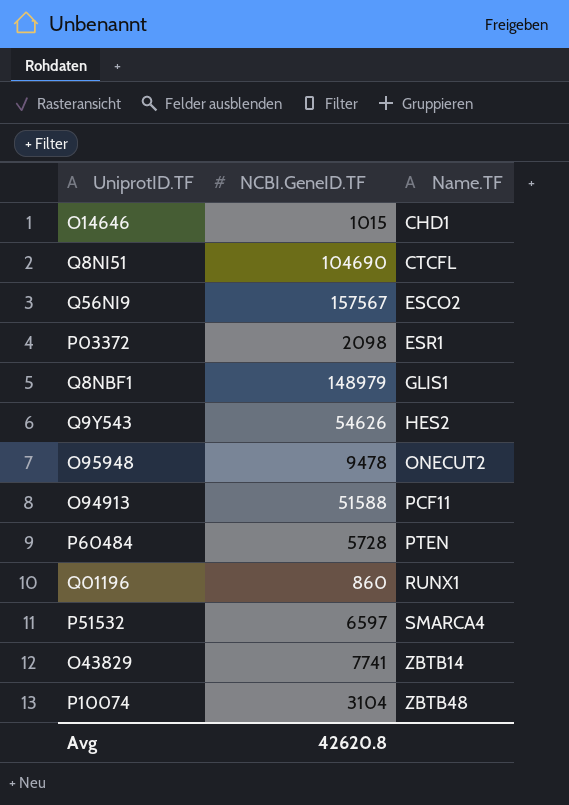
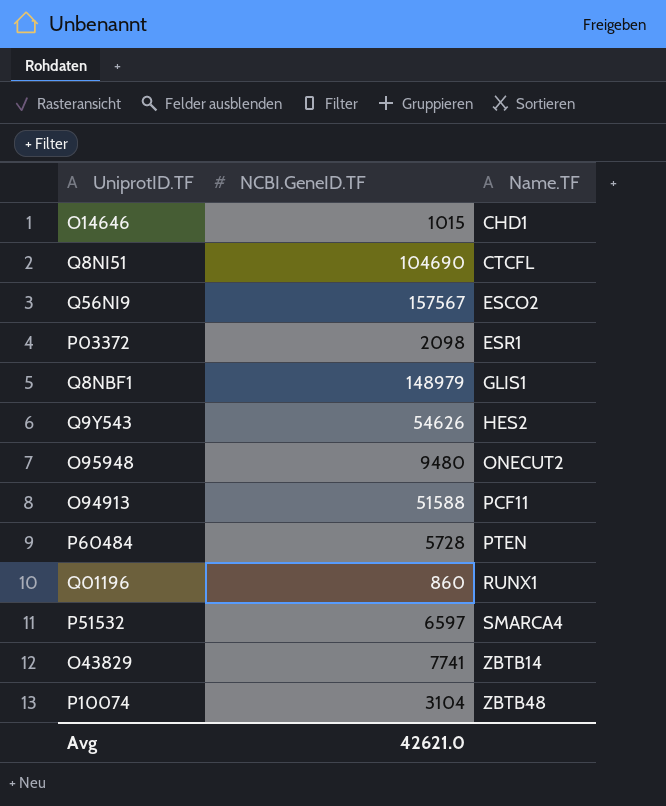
O95948 | NCBI.GeneID.TF: 9478 -> 9480
Avg | NCBI.GeneID.TF: 42620.8 -> 42621.0

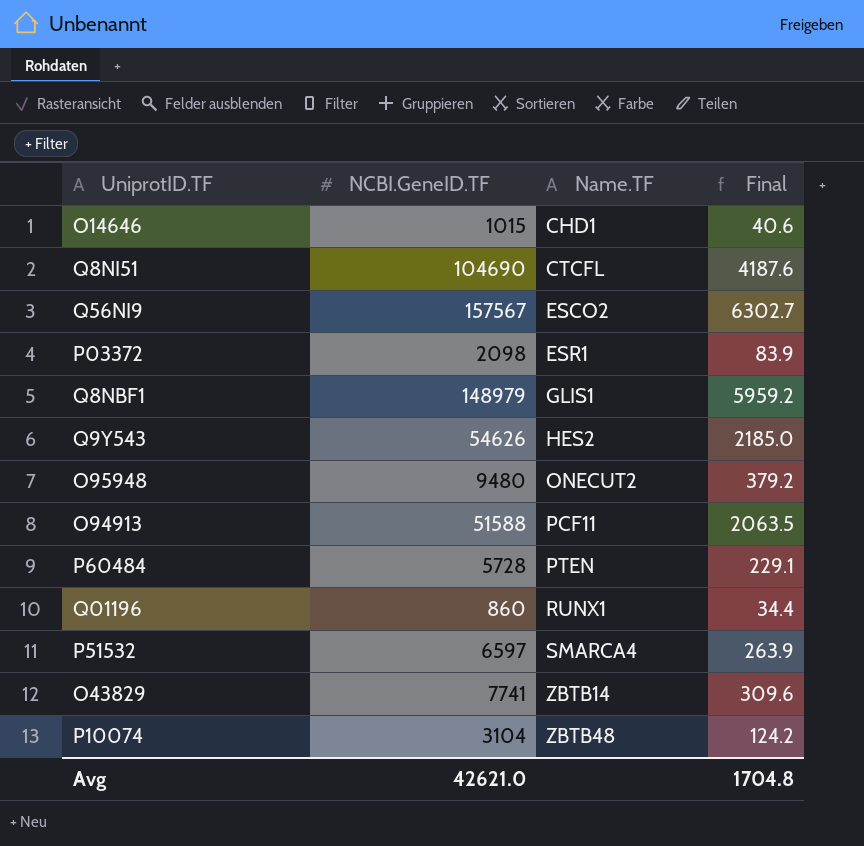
column Final | formula: none -> [NCBI.GeneID.TF] * 0.04

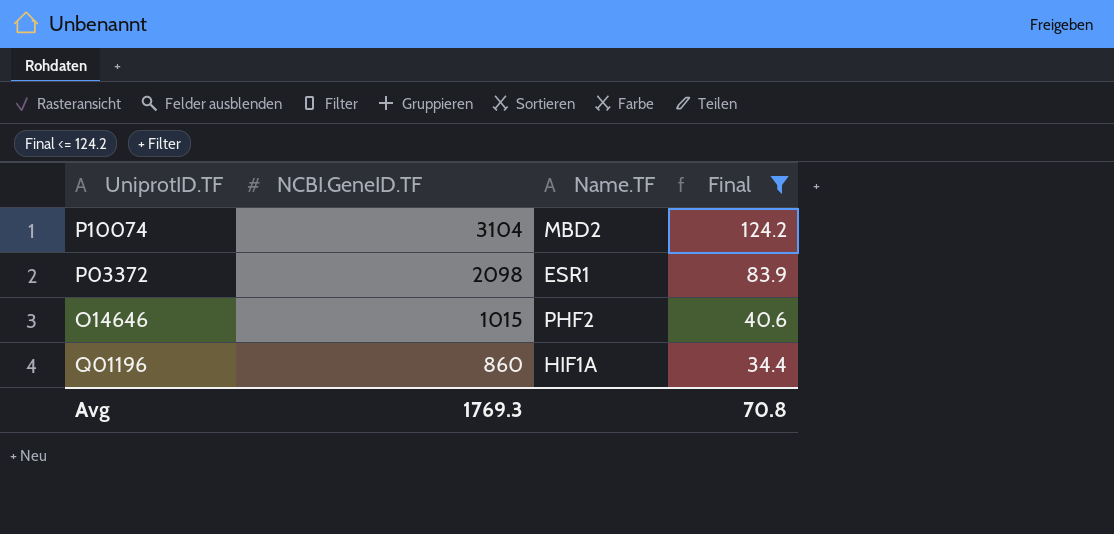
filter: none -> Final <= 124.2
row order: Name.TF ascending -> NCBI.GeneID.TF descending
P10074 | Name.TF: ZBTB48 -> MBD2
O14646 | Name.TF: CHD1 -> PHF2
Q01196 | Name.TF: RUNX1 -> HIF1A
Avg | NCBI.GeneID.TF: 42621.0 -> 1769.3
Avg | Final: 1704.8 -> 70.8

